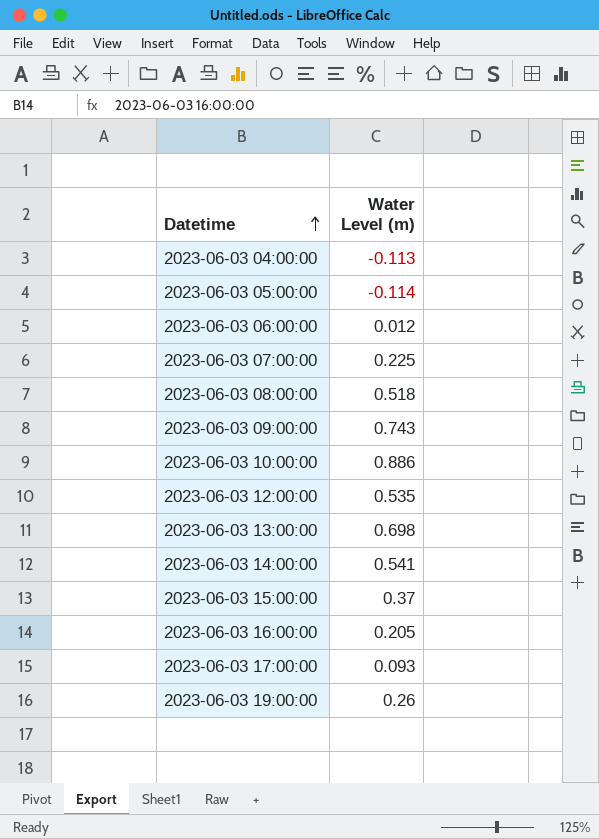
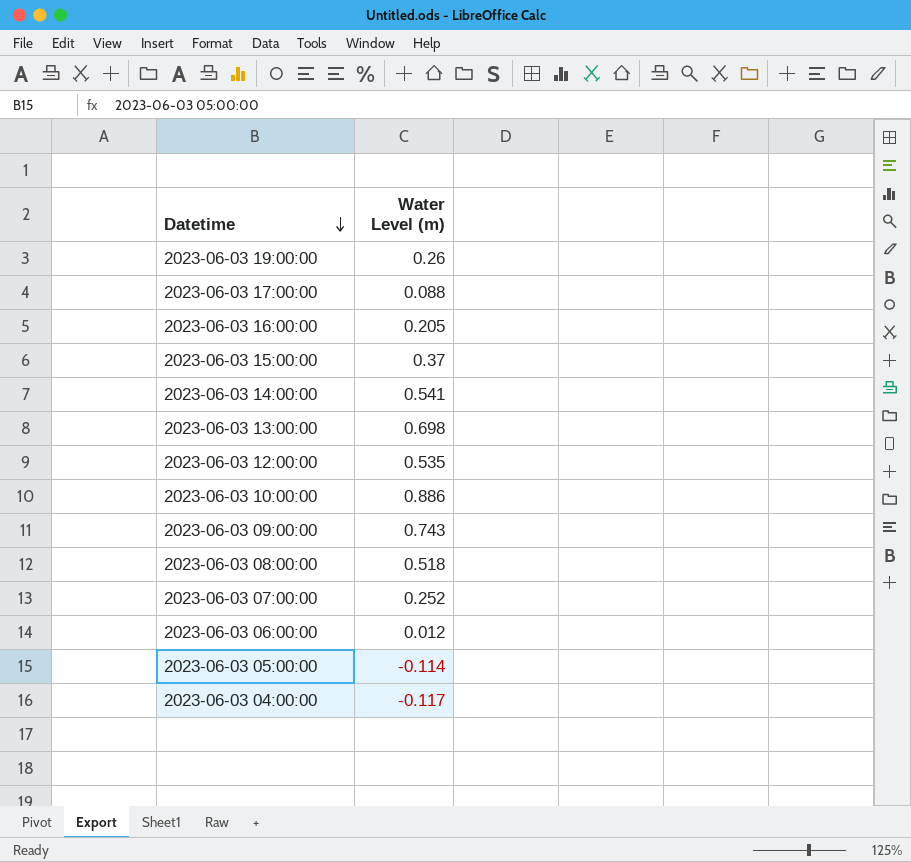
row order: Datetime ascending -> Datetime descending
2023-06-03 17:00:00 | Water Level (m): 0.093 -> 0.088
2023-06-03 07:00:00 | Water Level (m): 0.225 -> 0.252
2023-06-03 04:00:00 | Water Level (m): -0.113 -> -0.117

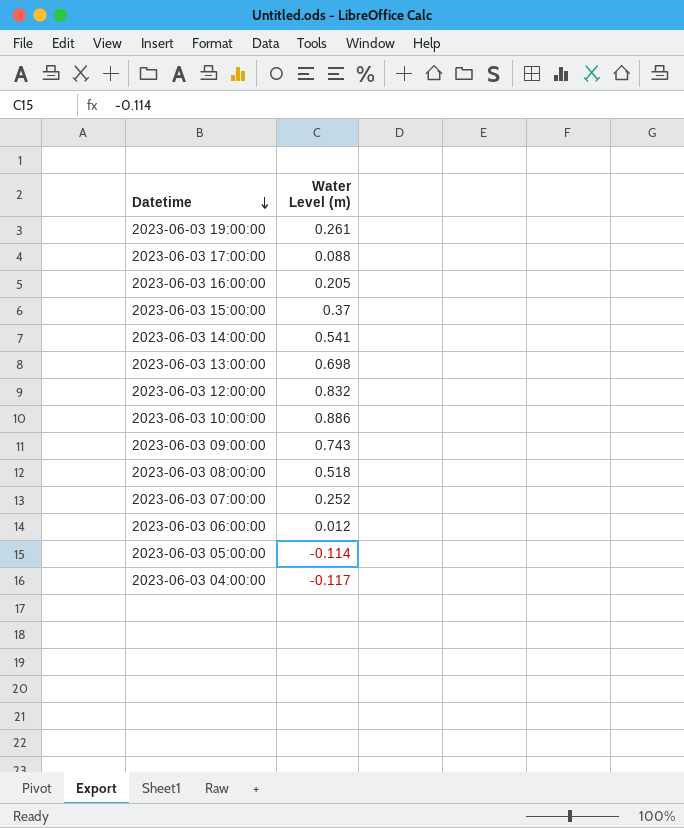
2023-06-03 19:00:00 | Water Level (m): 0.26 -> 0.261
2023-06-03 12:00:00 | Water Level (m): 0.535 -> 0.832

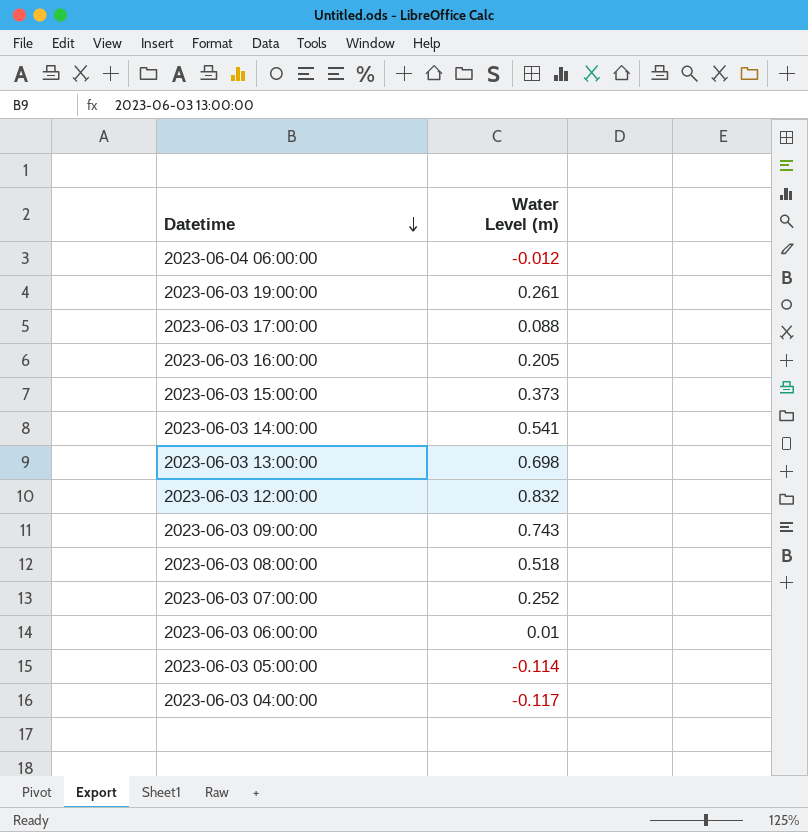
row 2023-06-03 10:00:00: 0.886 -> none
row 2023-06-04 06:00:00: none -> -0.012
2023-06-03 15:00:00 | Water Level (m): 0.37 -> 0.373
2023-06-03 06:00:00 | Water Level (m): 0.012 -> 0.01

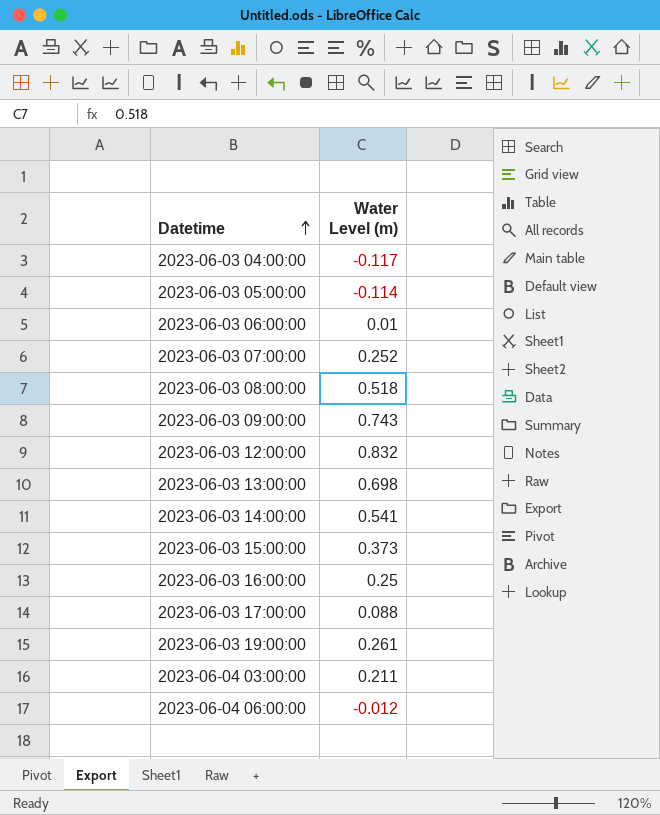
row order: Datetime descending -> Datetime ascending
2023-06-03 16:00:00 | Water Level (m): 0.205 -> 0.25
row 2023-06-04 03:00:00: none -> 0.211

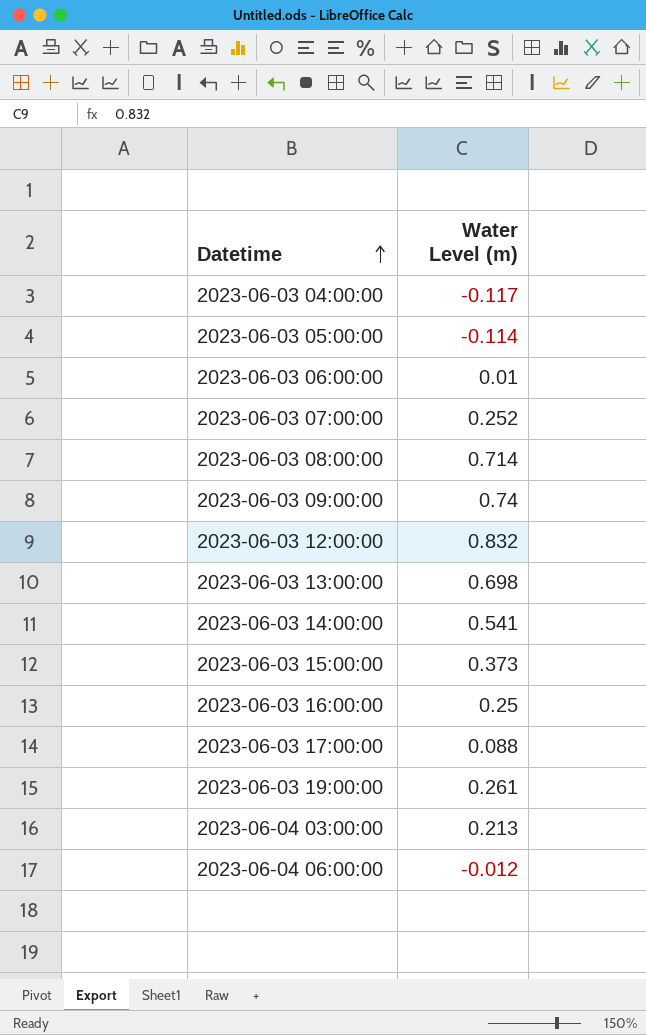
2023-06-03 08:00:00 | Water Level (m): 0.518 -> 0.714
2023-06-03 09:00:00 | Water Level (m): 0.743 -> 0.74
2023-06-04 03:00:00 | Water Level (m): 0.211 -> 0.213

